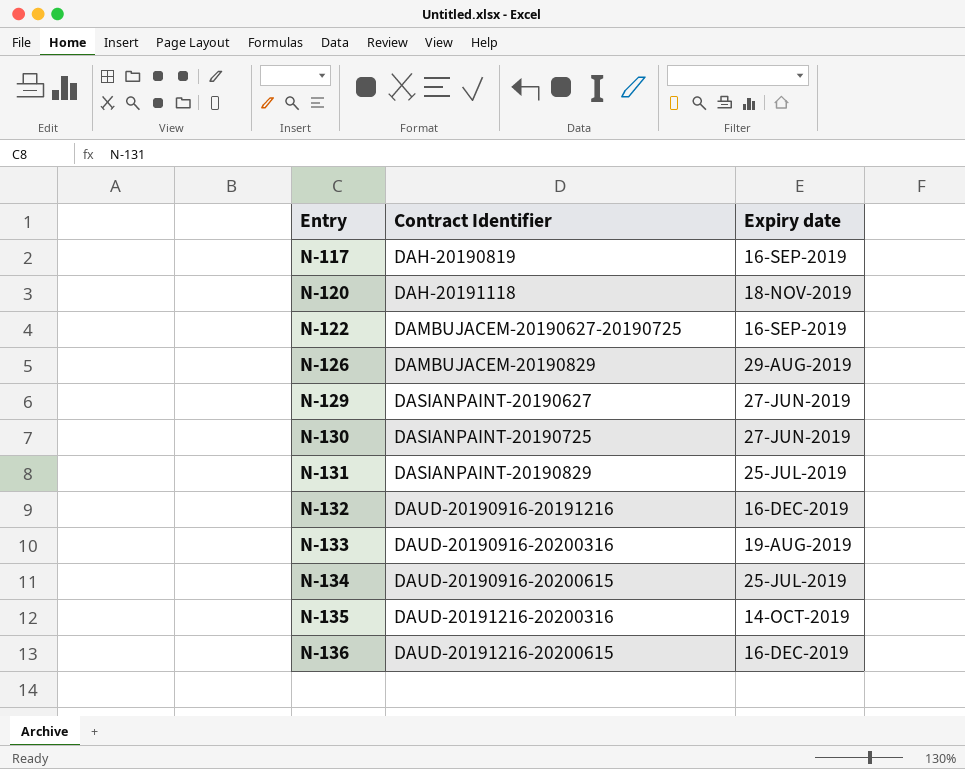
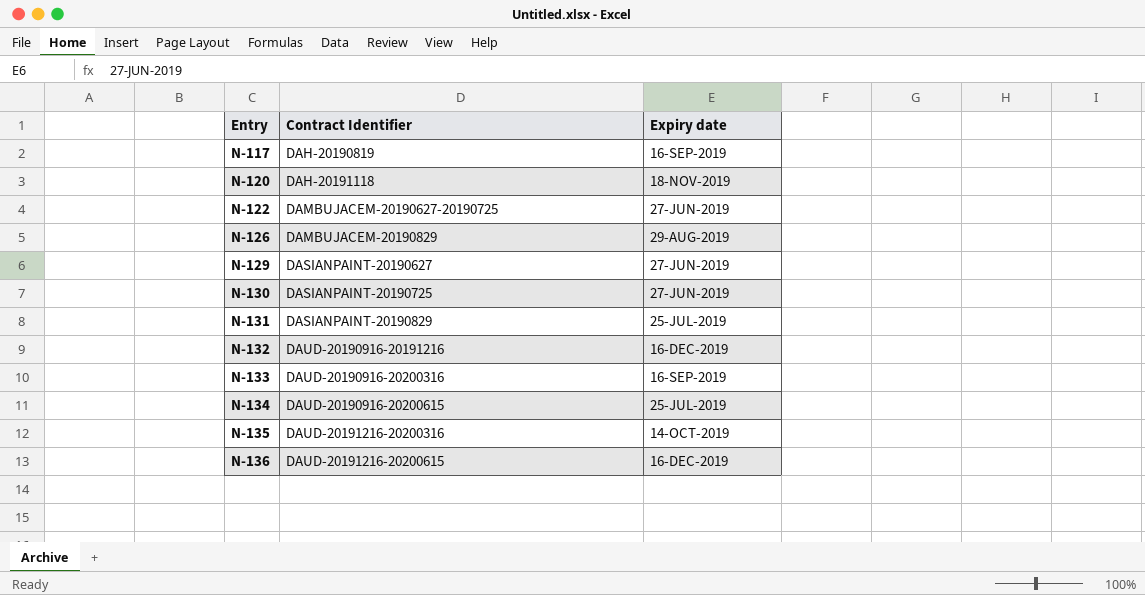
N-122 | Expiry date: 16-SEP-2019 -> 27-JUN-2019
N-133 | Expiry date: 19-AUG-2019 -> 16-SEP-2019

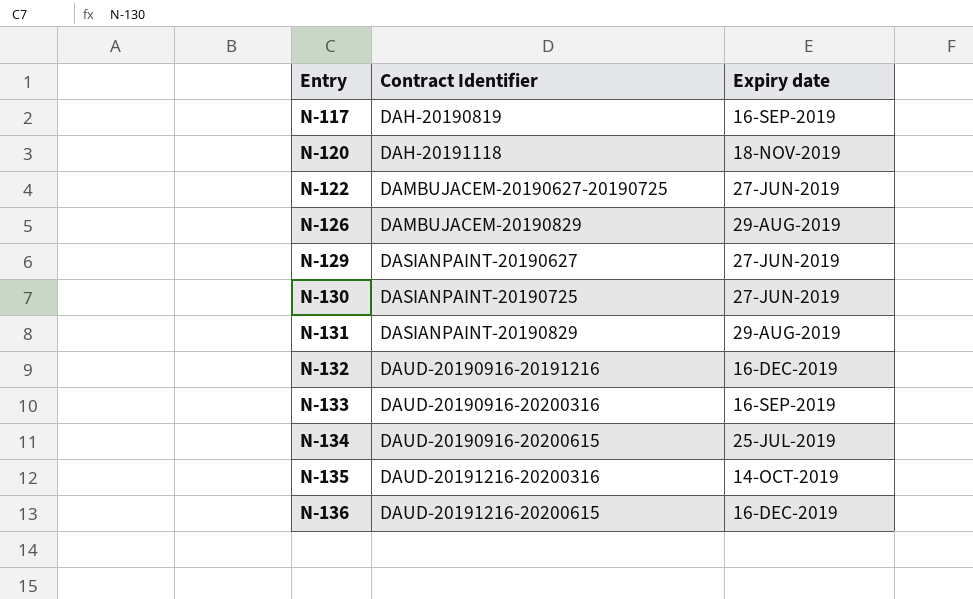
N-131 | Expiry date: 25-JUL-2019 -> 29-AUG-2019

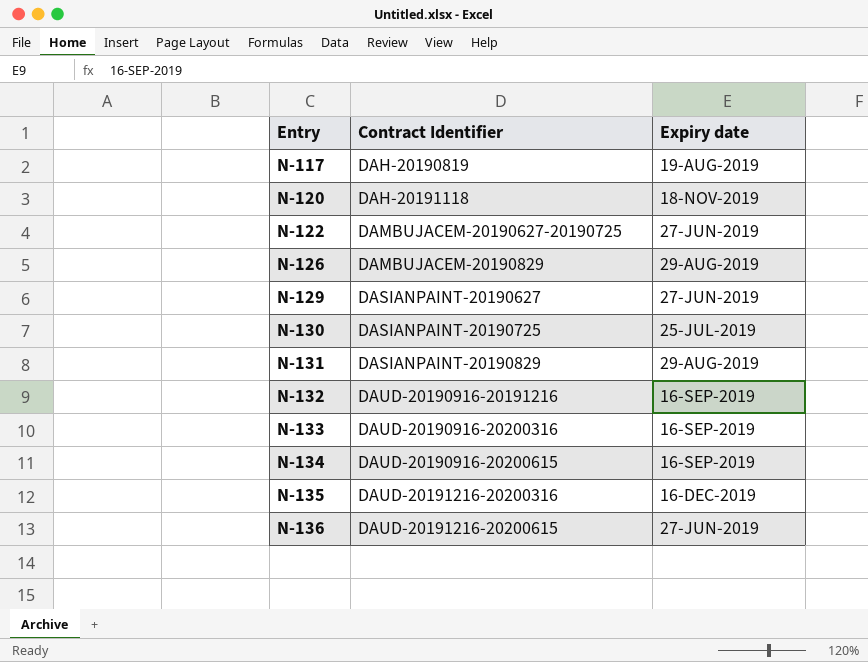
N-117 | Expiry date: 16-SEP-2019 -> 19-AUG-2019
N-130 | Expiry date: 27-JUN-2019 -> 25-JUL-2019
N-132 | Expiry date: 16-DEC-2019 -> 16-SEP-2019
N-134 | Expiry date: 25-JUL-2019 -> 16-SEP-2019
N-135 | Expiry date: 14-OCT-2019 -> 16-DEC-2019
N-136 | Expiry date: 16-DEC-2019 -> 27-JUN-2019

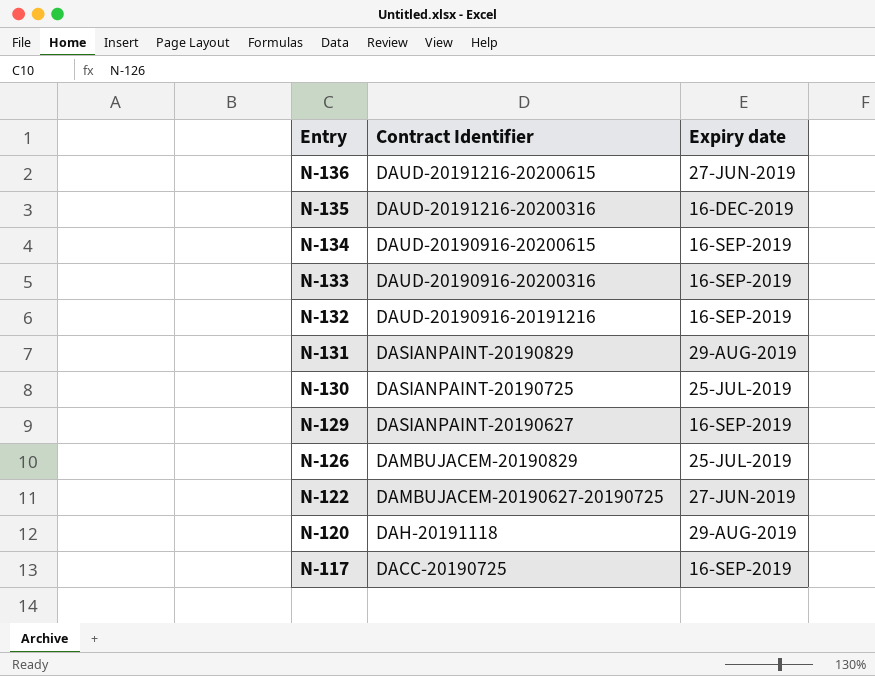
row order: Entry ascending -> Entry descending
N-129 | Expiry date: 27-JUN-2019 -> 16-SEP-2019
N-126 | Expiry date: 29-AUG-2019 -> 25-JUL-2019
N-120 | Expiry date: 18-NOV-2019 -> 29-AUG-2019
N-117 | Contract Identifier: DAH-20190819 -> DACC-20190725
N-117 | Expiry date: 19-AUG-2019 -> 16-SEP-2019

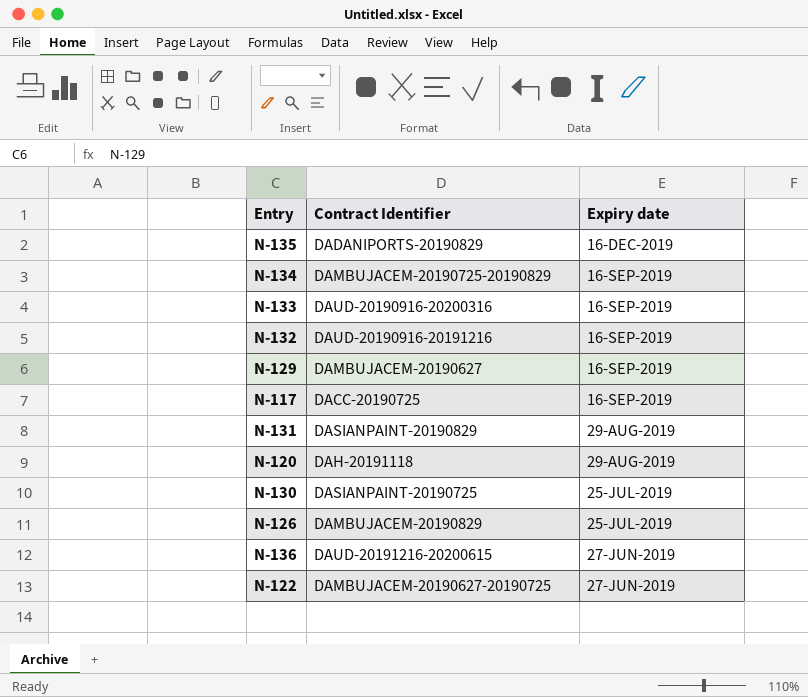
row order: Entry descending -> Expiry date descending
N-135 | Contract Identifier: DAUD-20191216-20200316 -> DADANIPORTS-20190829
N-134 | Contract Identifier: DAUD-20190916-20200615 -> DAMBUJACEM-20190725-20190829
N-129 | Contract Identifier: DASIANPAINT-20190627 -> DAMBUJACEM-20190627

